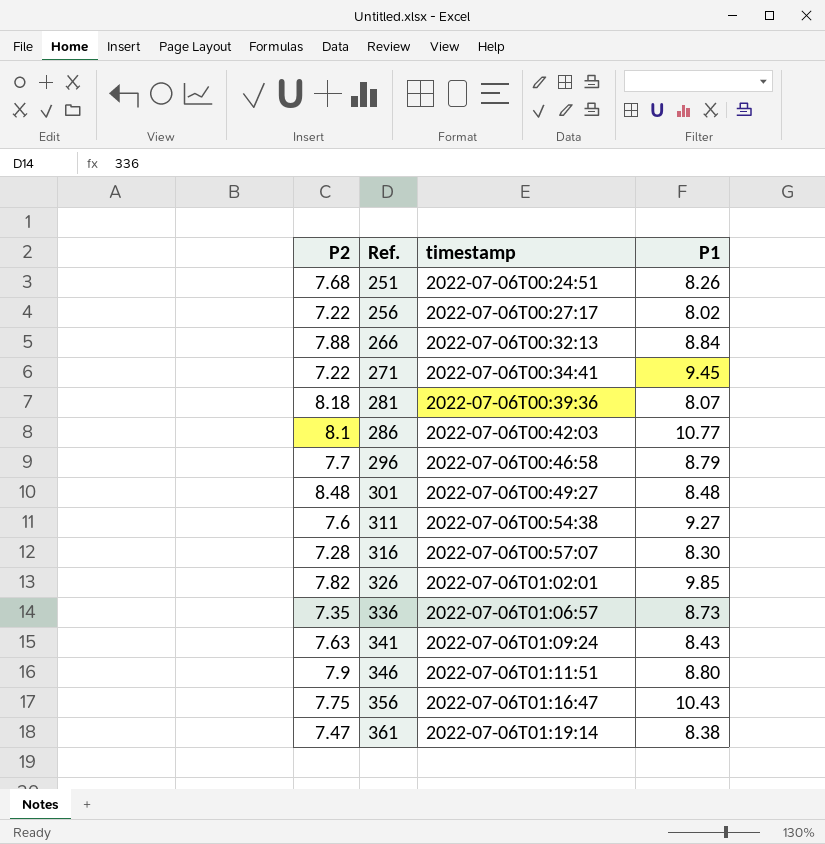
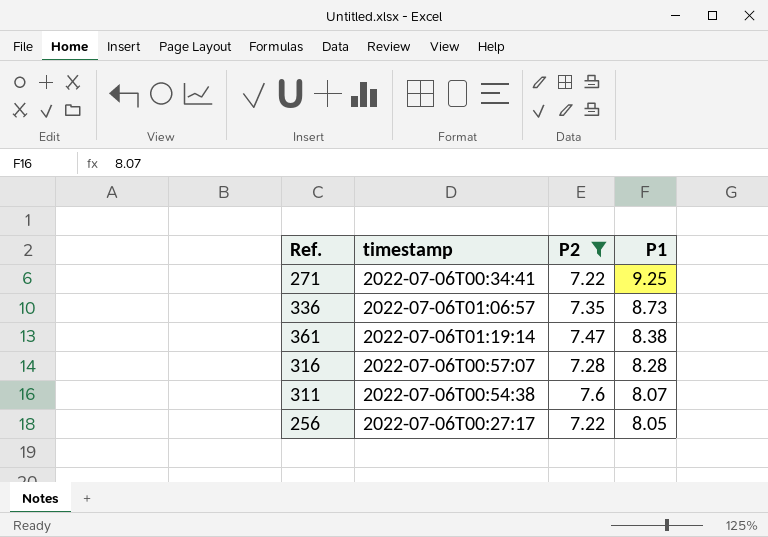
filter: none -> P2 <= 7.6
row order: Ref. ascending -> P1 descending
column P2 | position: 1 -> 3
271 | P1: 9.45 -> 9.25
316 | P1: 8.30 -> 8.28
311 | P1: 9.27 -> 8.07
256 | P1: 8.02 -> 8.05

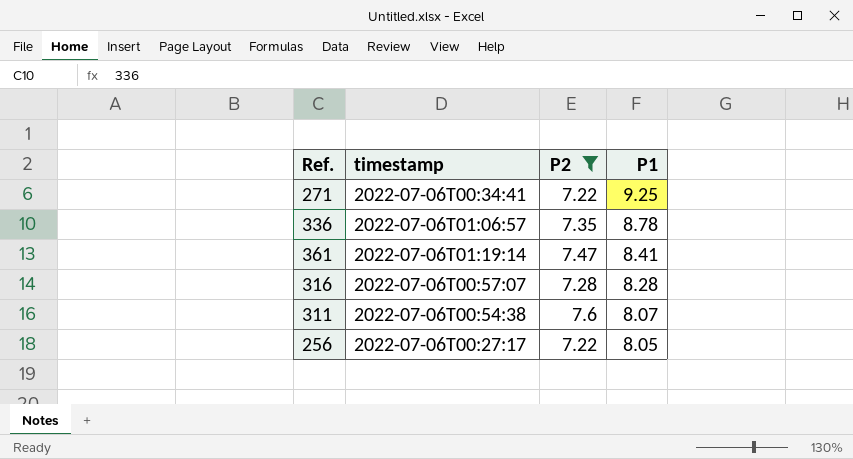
336 | P1: 8.73 -> 8.78
361 | P1: 8.38 -> 8.41

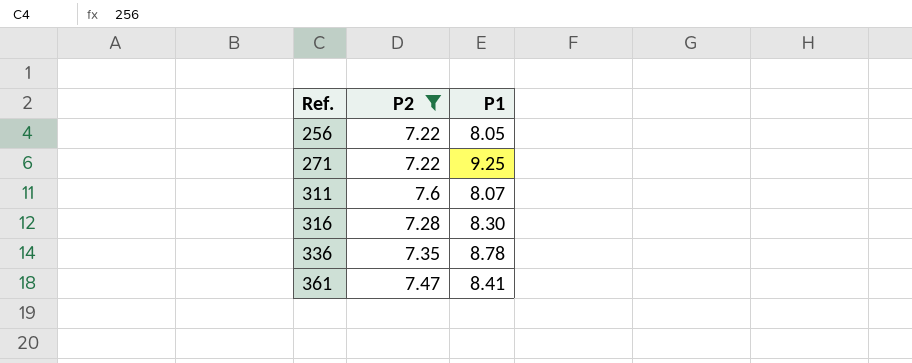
row order: P1 descending -> Ref. ascending
column timestamp | position: 2 -> none
316 | P1: 8.28 -> 8.30

